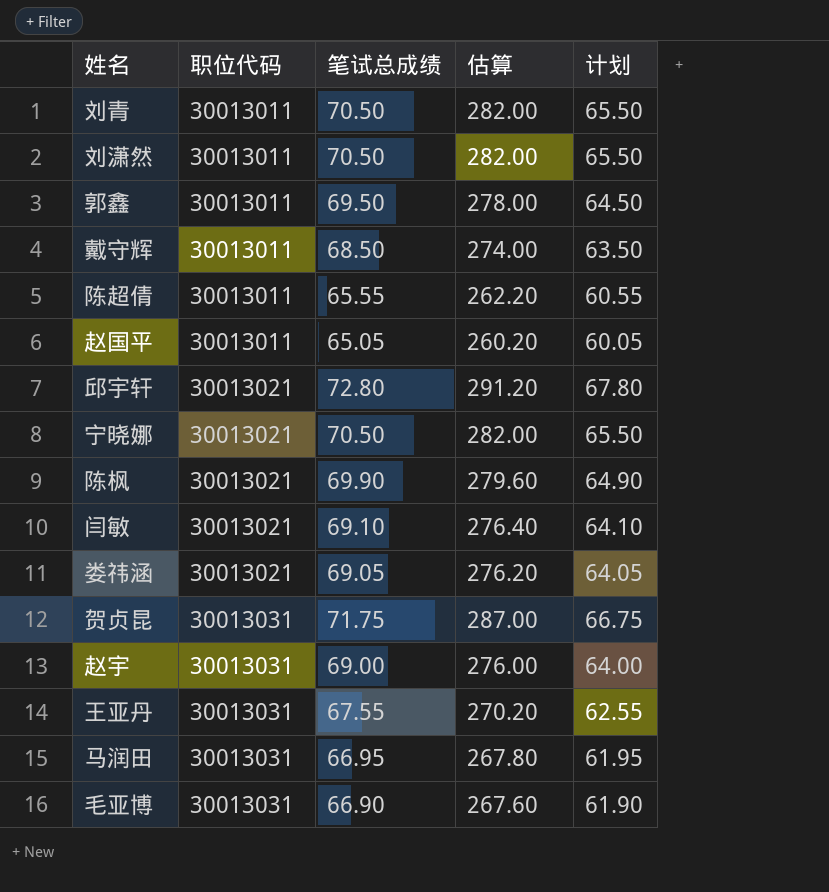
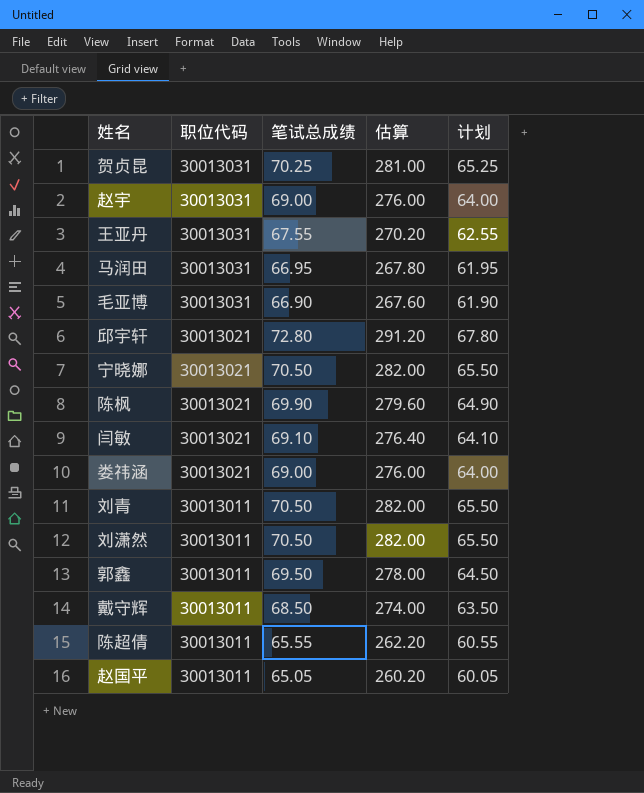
row order: 职位代码 ascending -> 职位代码 descending
贺贞昆 | 笔试总成绩: 71.75 -> 70.25
贺贞昆 | 估算: 287.00 -> 281.00
贺贞昆 | 计划: 66.75 -> 65.25
娄祎涵 | 笔试总成绩: 69.05 -> 69.00
娄祎涵 | 估算: 276.20 -> 276.00
娄祎涵 | 计划: 64.05 -> 64.00

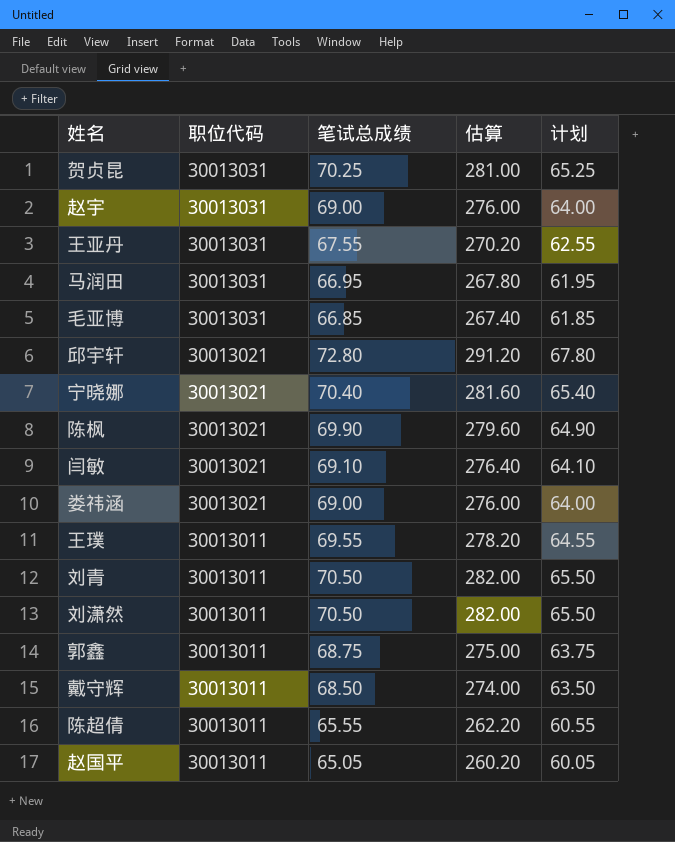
毛亚博 | 笔试总成绩: 66.90 -> 66.85
毛亚博 | 估算: 267.60 -> 267.40
毛亚博 | 计划: 61.90 -> 61.85
宁晓娜 | 笔试总成绩: 70.50 -> 70.40
宁晓娜 | 估算: 282.00 -> 281.60
宁晓娜 | 计划: 65.50 -> 65.40
row 王璞: none -> 30013011 | 69.55 | 278.20 | 64.55
郭鑫 | 笔试总成绩: 69.50 -> 68.75
郭鑫 | 估算: 278.00 -> 275.00
郭鑫 | 计划: 64.50 -> 63.75

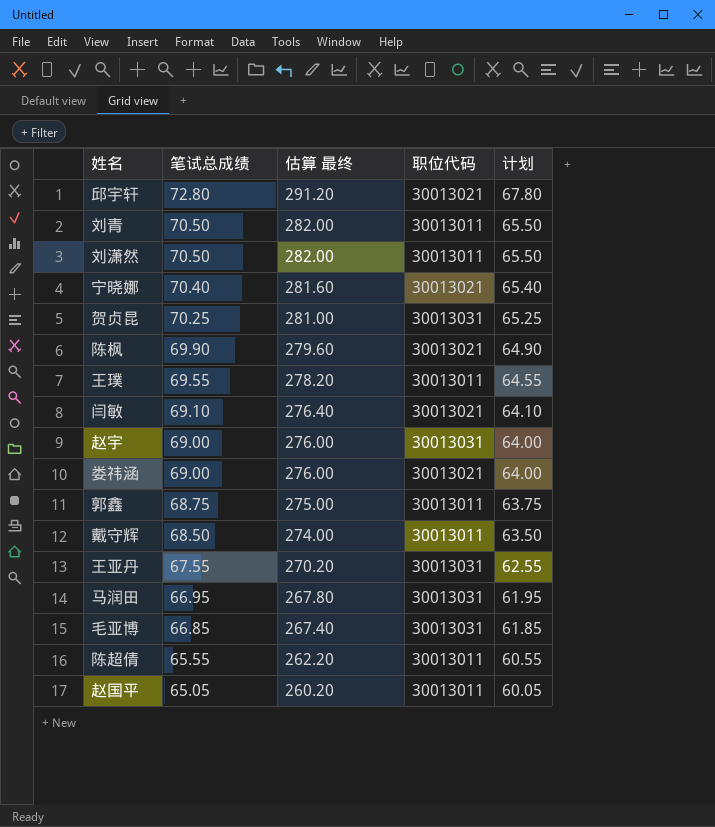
row order: 职位代码 descending -> 笔试总成绩 descending
column name: 估算 -> 估算 最终
column 职位代码 | position: 2 -> 4

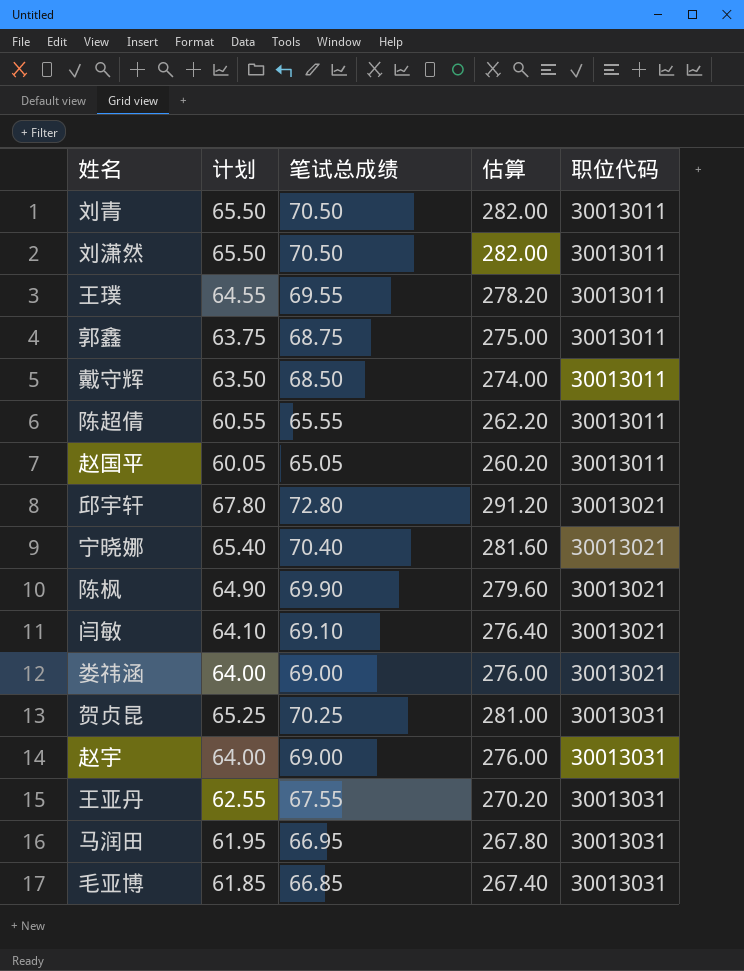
row order: 笔试总成绩 descending -> 职位代码 ascending
column 计划 | position: 5 -> 2
column name: 估算 最终 -> 估算

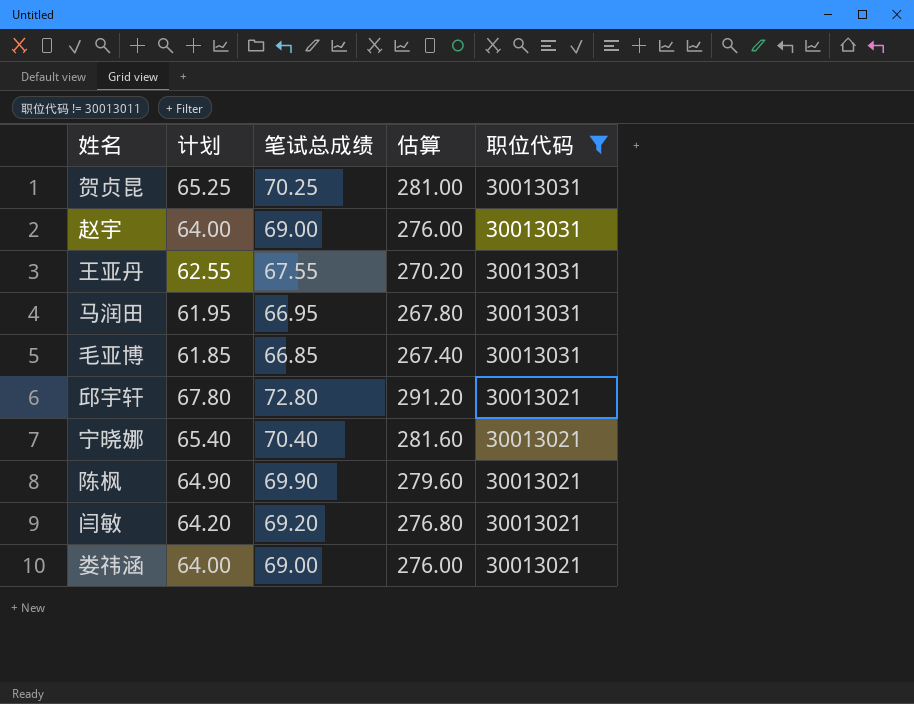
filter: none -> 职位代码 != 30013011
row order: 职位代码 ascending -> 职位代码 descending
闫敏 | 计划: 64.10 -> 64.20
闫敏 | 笔试总成绩: 69.10 -> 69.20
闫敏 | 估算: 276.40 -> 276.80

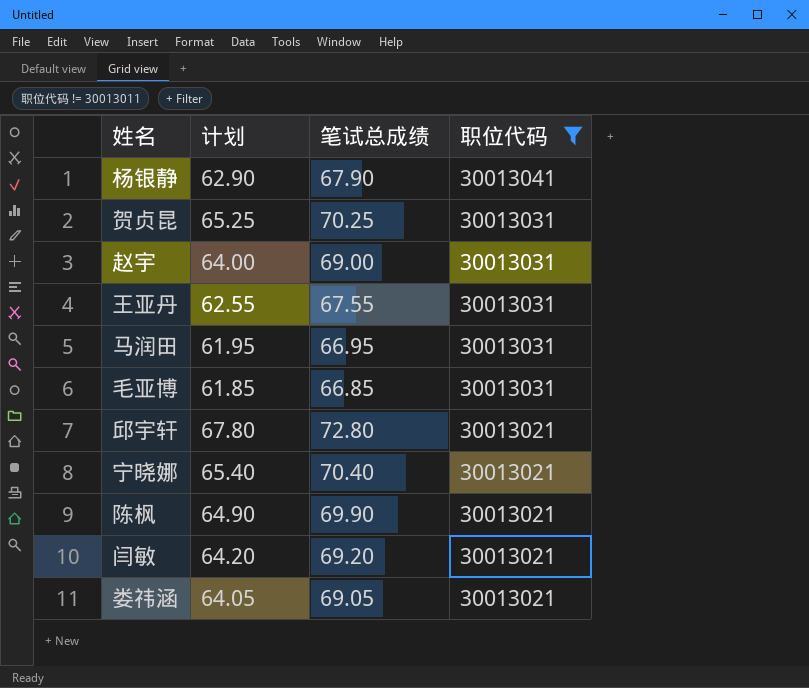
column 估算 | formula: [笔试总成绩] * 4 -> none
row 杨银静: none -> 62.90 | 67.90 | 30013041
娄祎涵 | 计划: 64.00 -> 64.05
娄祎涵 | 笔试总成绩: 69.00 -> 69.05

